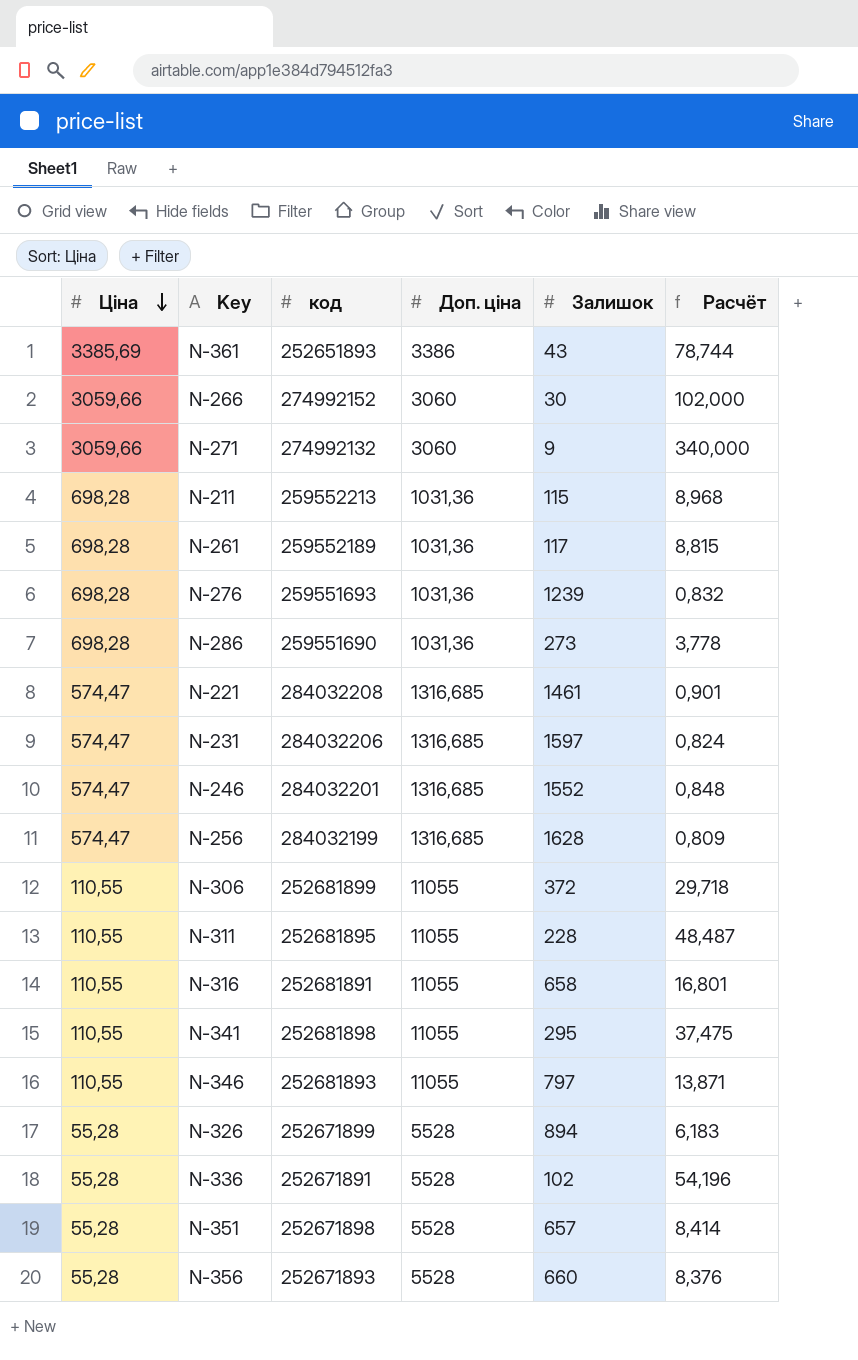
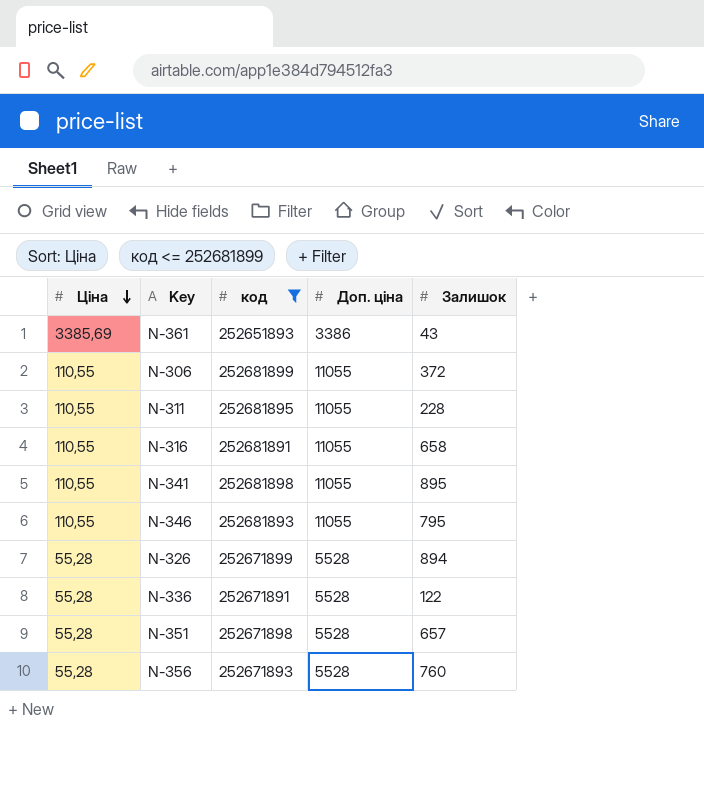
filter: none -> код <= 252681899
column Расчёт | formula: [Доп. ціна] / [Залишок] -> none
N-341 | Залишок: 295 -> 895
N-346 | Залишок: 797 -> 795
N-336 | Залишок: 102 -> 122
N-356 | Залишок: 660 -> 760

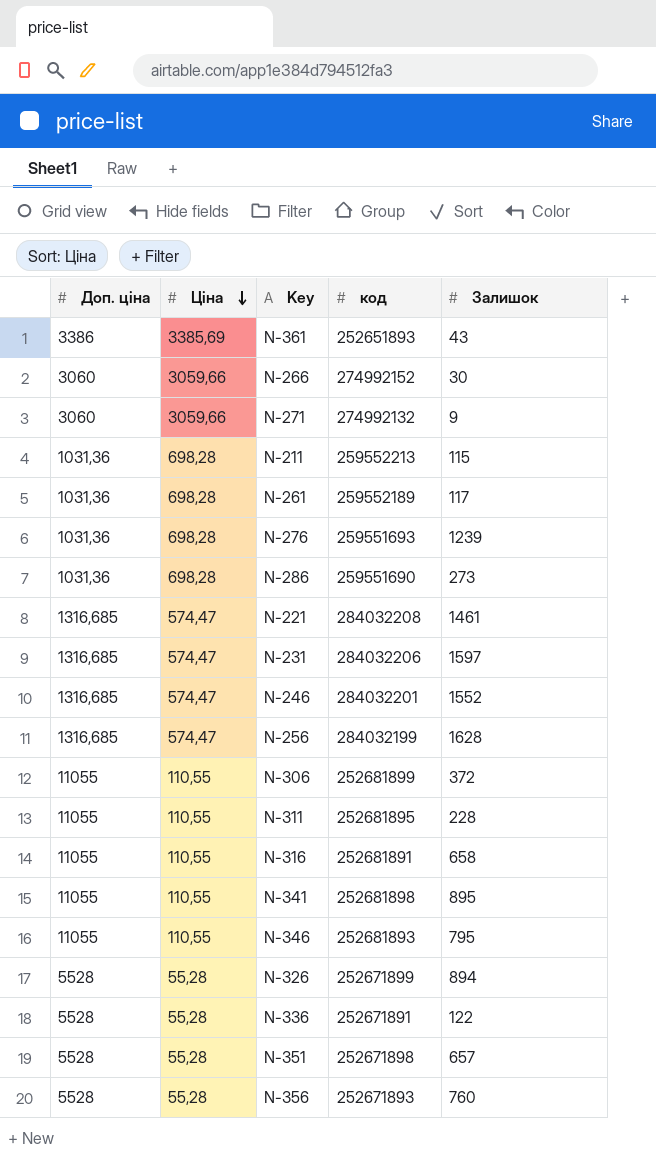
filter: код <= 252681899 -> none
column Доп. ціна | position: 4 -> 1

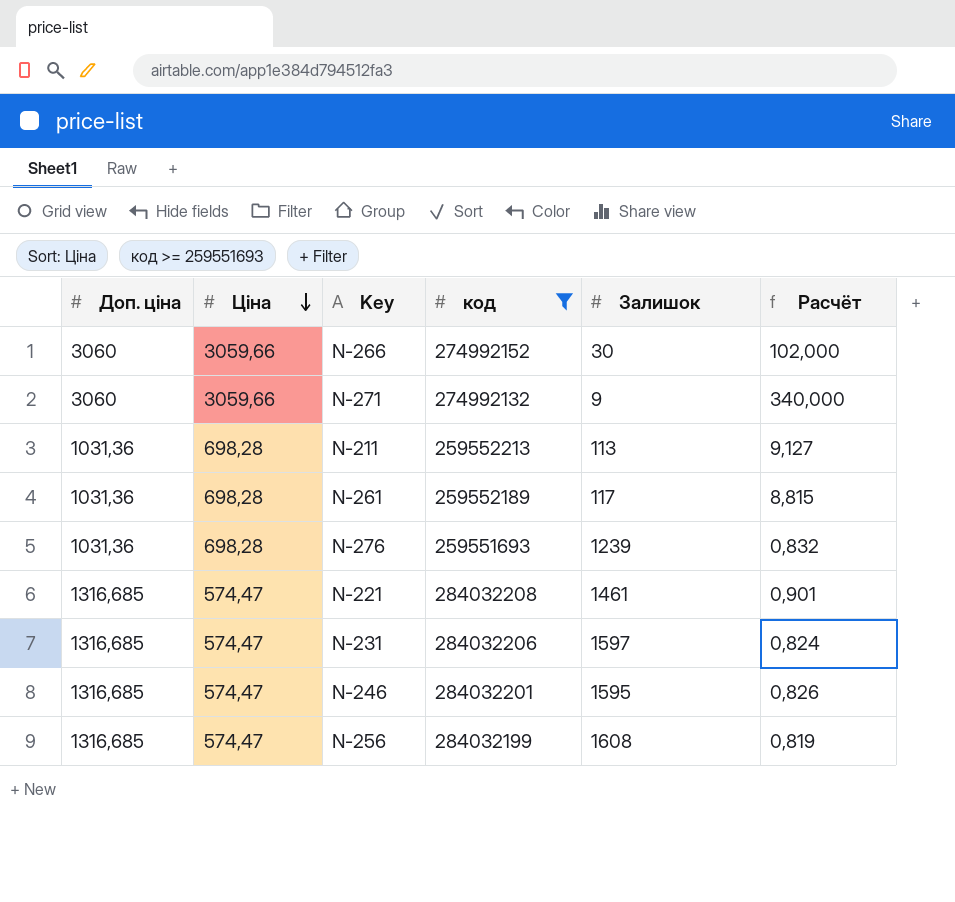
filter: none -> код >= 259551693
column Расчёт | formula: none -> [Доп. ціна] / [Залишок]
N-211 | Залишок: 115 -> 113
N-246 | Залишок: 1552 -> 1595
N-256 | Залишок: 1628 -> 1608

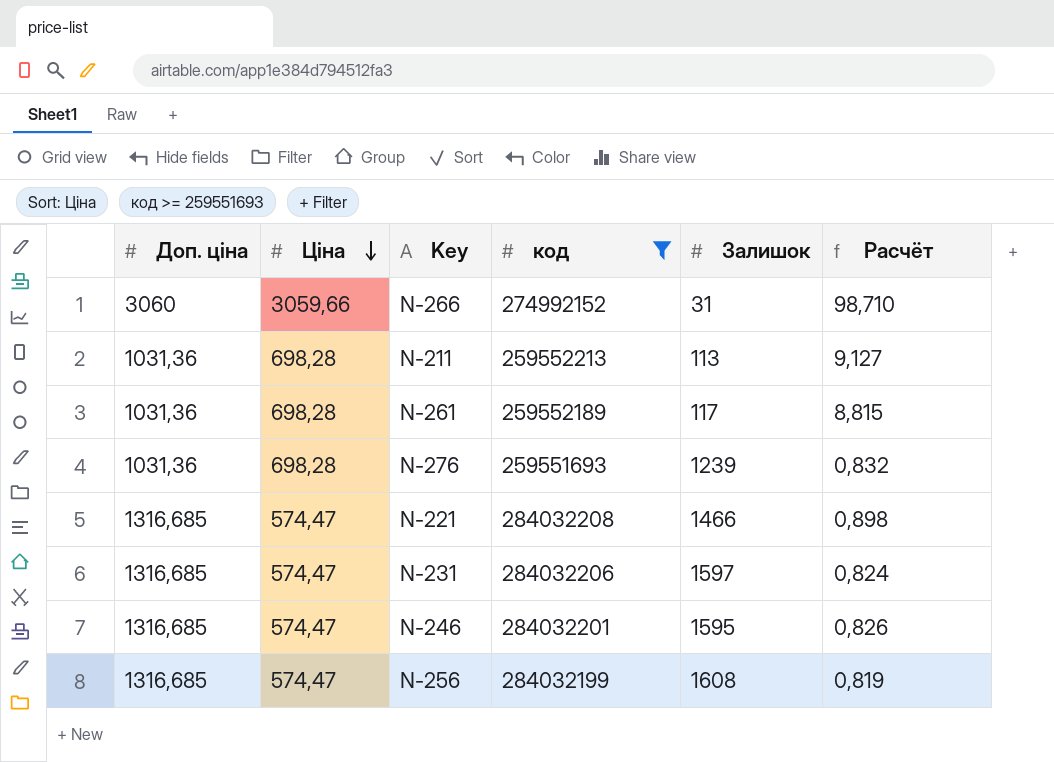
row N-271: 3060 | 3059,66 | 274992132 | 9 | 340,000 -> none
N-266 | Залишок: 30 -> 31
N-266 | Расчёт: 102,000 -> 98,710
N-221 | Залишок: 1461 -> 1466
N-221 | Расчёт: 0,901 -> 0,898

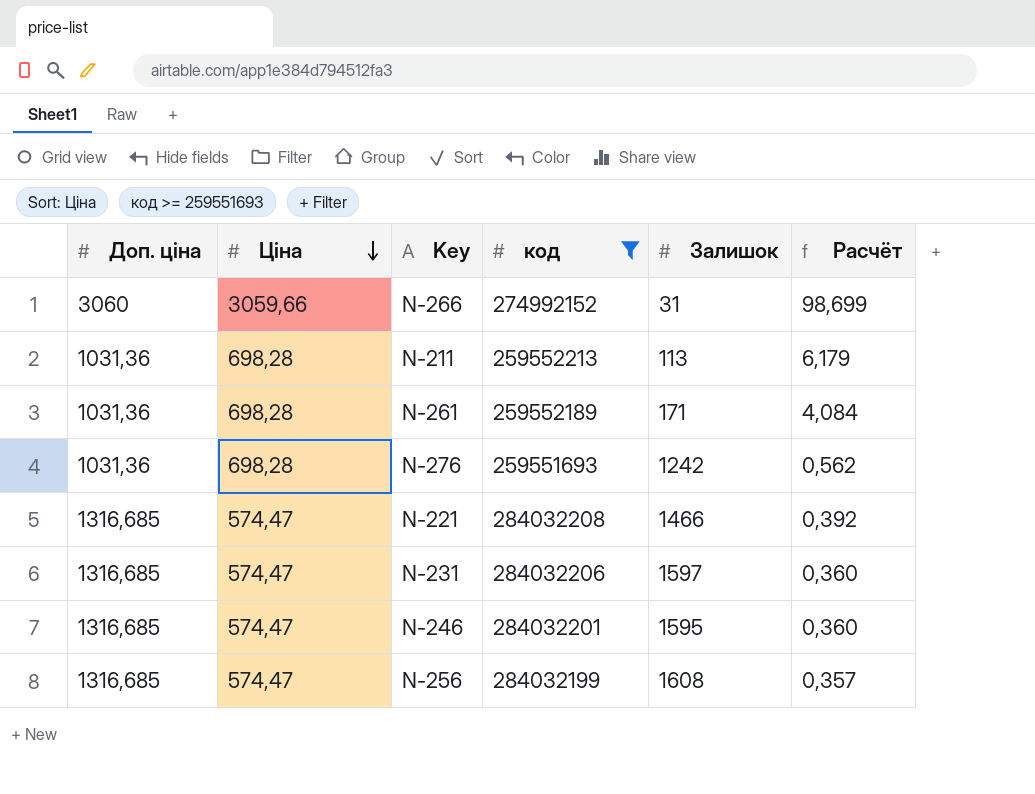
column Расчёт | formula: [Доп. ціна] / [Залишок] -> [Ціна] / [Залишок]
N-261 | Залишок: 117 -> 171
N-276 | Залишок: 1239 -> 1242

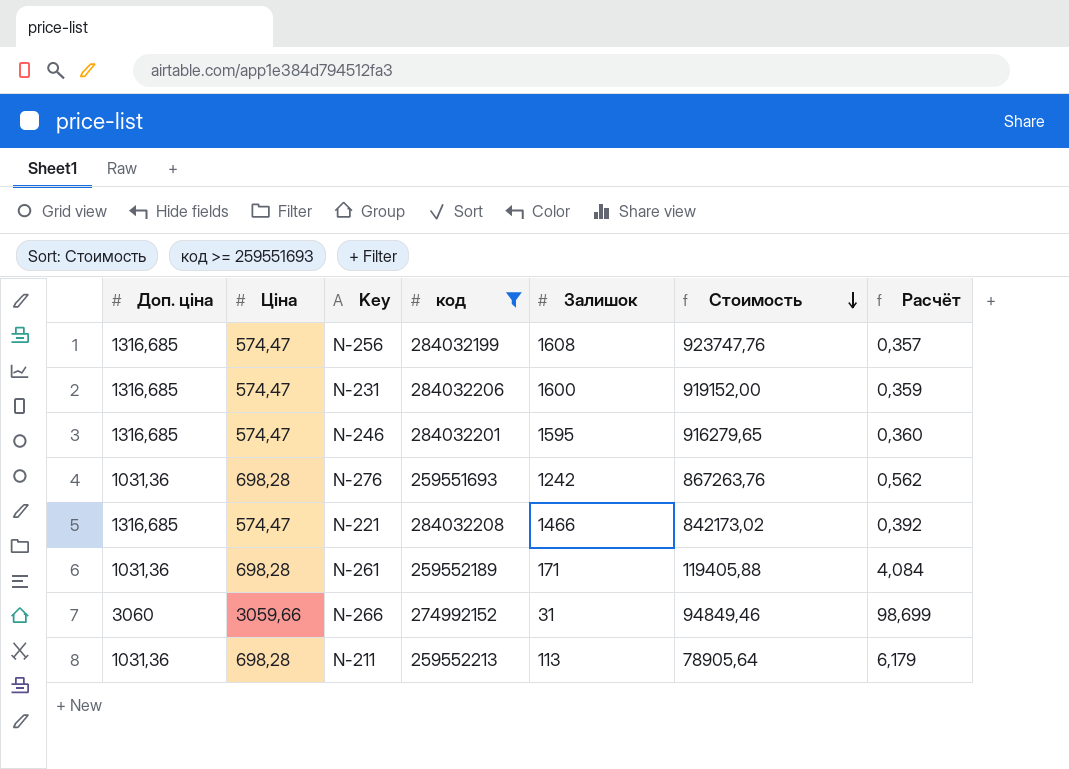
row order: Ціна descending -> Стоимость descending
column Стоимость | formula: none -> [Ціна] * [Залишок]
N-231 | Залишок: 1597 -> 1600
N-231 | Расчёт: 0,360 -> 0,359

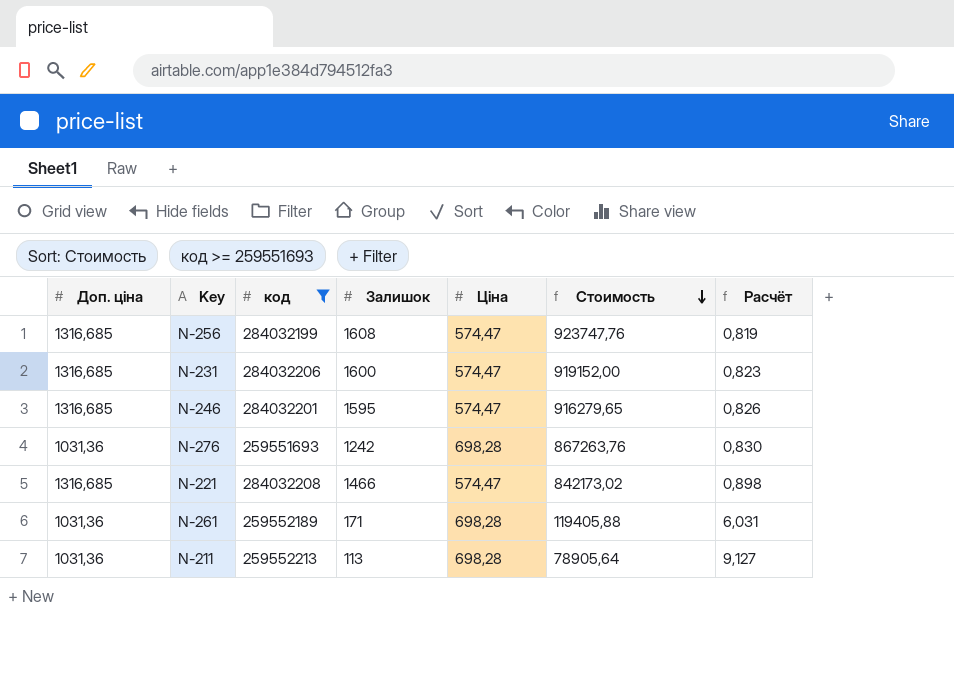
column Ціна | position: 2 -> 5
column Расчёт | formula: [Ціна] / [Залишок] -> [Доп. ціна] / [Залишок]
row N-266: 3060 | 3059,66 | 274992152 | 31 | 94849,46 | 98,699 -> none

